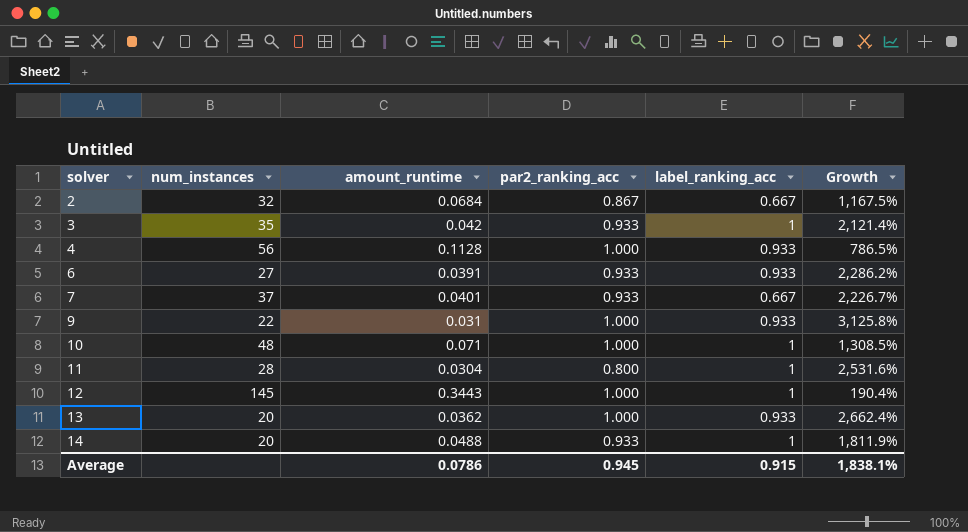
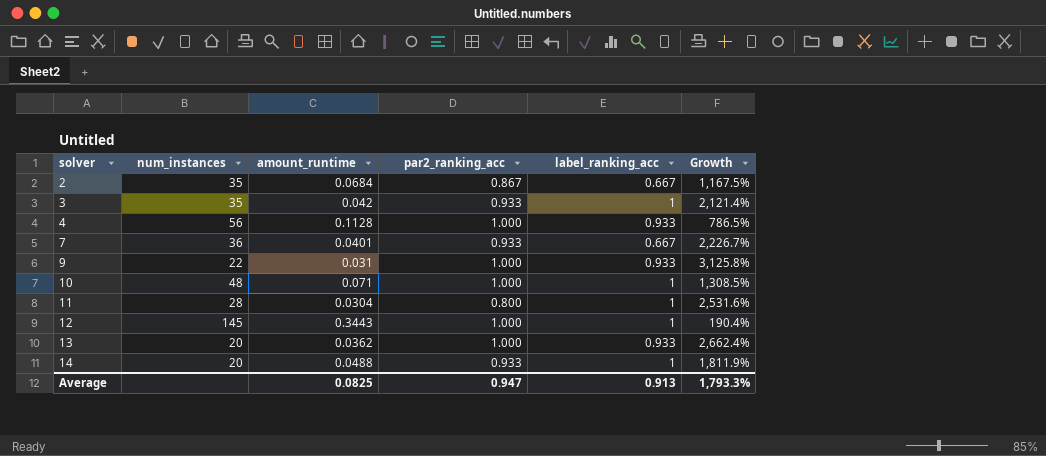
row 6: 27 | 0.0391 | 0.933 | 0.933 | 2,286.2% -> none
2 | num_instances: 32 -> 35
7 | num_instances: 37 -> 36
Average | amount_runtime: 0.0786 -> 0.0825
Average | par2_ranking_acc: 0.945 -> 0.947
Average | label_ranking_acc: 0.915 -> 0.913
Average | Growth: 1,838.1% -> 1,793.3%

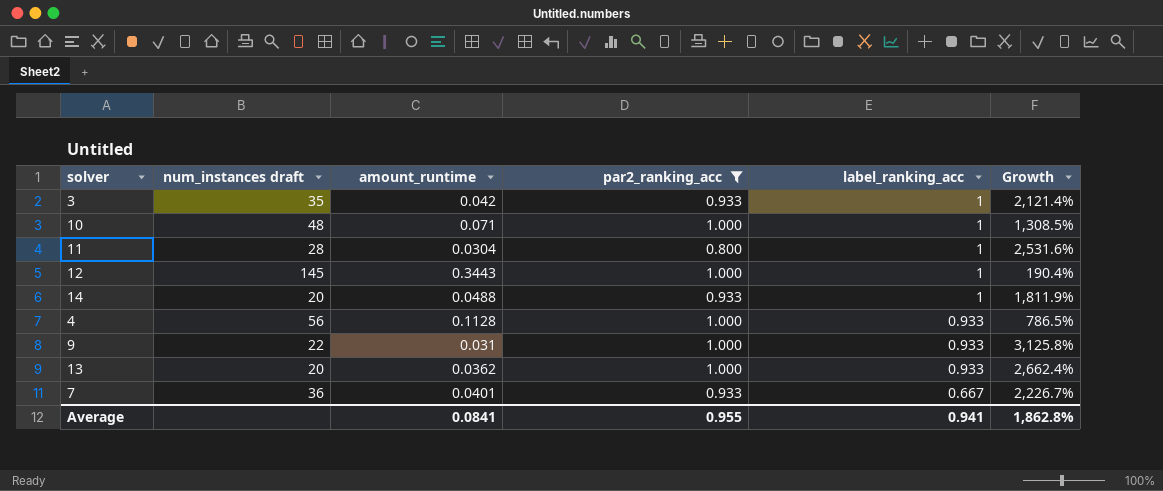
filter: none -> par2_ranking_acc != 0.867
row order: solver ascending -> label_ranking_acc descending
column name: num_instances -> num_instances draft
Average | amount_runtime: 0.0825 -> 0.0841
Average | par2_ranking_acc: 0.947 -> 0.955
Average | label_ranking_acc: 0.913 -> 0.941
Average | Growth: 1,793.3% -> 1,862.8%

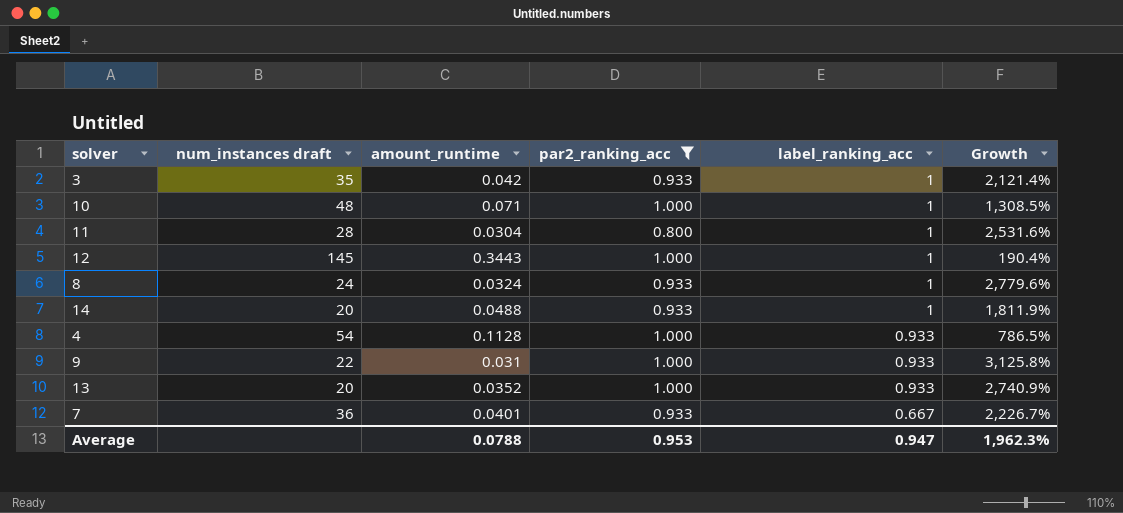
row 8: none -> 24 | 0.0324 | 0.933 | 1 | 2,779.6%
4 | num_instances draft: 56 -> 54
13 | amount_runtime: 0.0362 -> 0.0352
13 | Growth: 2,662.4% -> 2,740.9%
Average | amount_runtime: 0.0841 -> 0.0788
Average | par2_ranking_acc: 0.955 -> 0.953
Average | label_ranking_acc: 0.941 -> 0.947
Average | Growth: 1,862.8% -> 1,962.3%

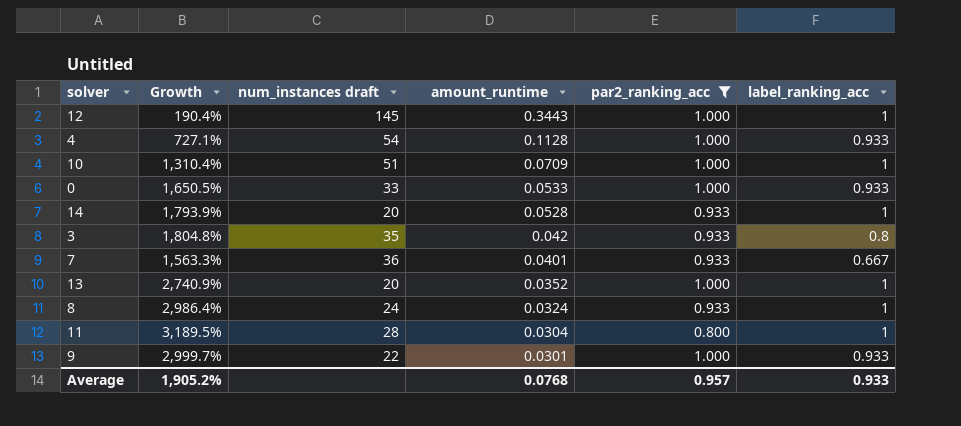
row order: label_ranking_acc descending -> amount_runtime descending
column Growth | formula: ([par2_ranking_acc] - [amount_runtime]) / [amount_runtime] -> ([label_ranking_acc] - [amount_runtime]) / [amount_runtime]
column Growth | position: 6 -> 2
10 | num_instances draft: 48 -> 51
10 | amount_runtime: 0.071 -> 0.0709
row 0: none -> 1,650.5% | 33 | 0.0533 | 1.000 | 0.933
14 | amount_runtime: 0.0488 -> 0.0528
3 | label_ranking_acc: 1 -> 0.8
13 | label_ranking_acc: 0.933 -> 1
9 | amount_runtime: 0.031 -> 0.0301
Average | Growth: 1,962.3% -> 1,905.2%
Average | amount_runtime: 0.0788 -> 0.0768
Average | par2_ranking_acc: 0.953 -> 0.957
Average | label_ranking_acc: 0.947 -> 0.933

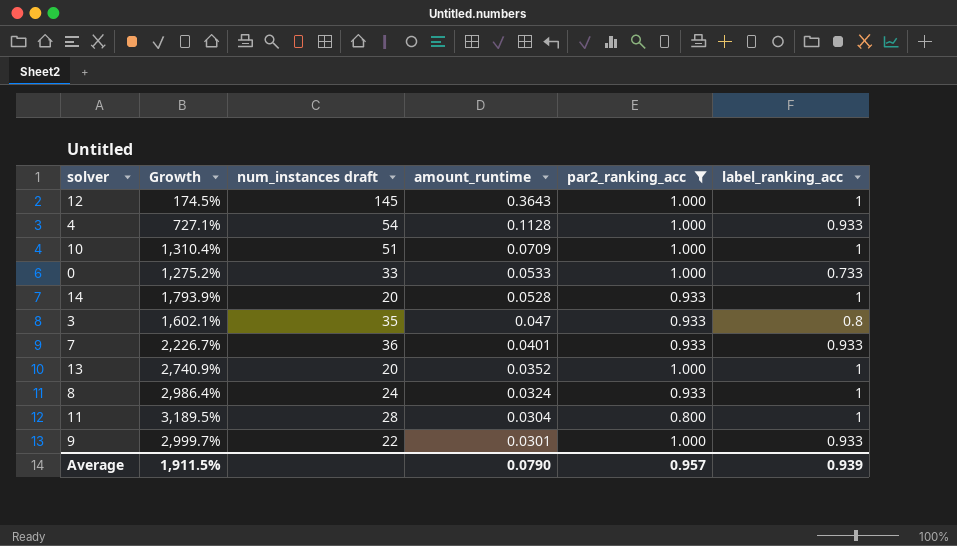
12 | Growth: 190.4% -> 174.5%
12 | amount_runtime: 0.3443 -> 0.3643
0 | Growth: 1,650.5% -> 1,275.2%
0 | label_ranking_acc: 0.933 -> 0.733
3 | Growth: 1,804.8% -> 1,602.1%
3 | amount_runtime: 0.042 -> 0.047
7 | Growth: 1,563.3% -> 2,226.7%
7 | label_ranking_acc: 0.667 -> 0.933
Average | Growth: 1,905.2% -> 1,911.5%
Average | amount_runtime: 0.0768 -> 0.0790
Average | label_ranking_acc: 0.933 -> 0.939

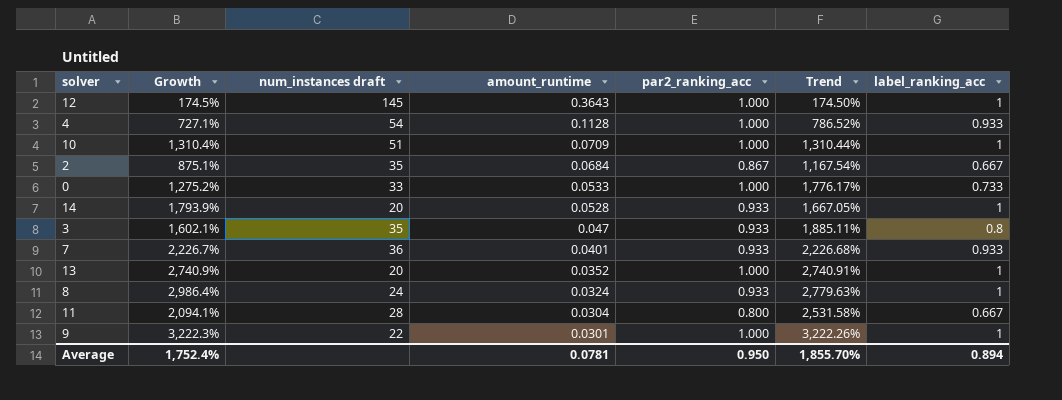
filter: par2_ranking_acc != 0.867 -> none
column Trend | formula: none -> ([par2_ranking_acc] - [amount_runtime]) / [amount_runtime]
11 | Growth: 3,189.5% -> 2,094.1%
11 | label_ranking_acc: 1 -> 0.667
9 | Growth: 2,999.7% -> 3,222.3%
9 | label_ranking_acc: 0.933 -> 1
Average | Growth: 1,911.5% -> 1,752.4%
Average | amount_runtime: 0.0790 -> 0.0781
Average | par2_ranking_acc: 0.957 -> 0.950
Average | label_ranking_acc: 0.939 -> 0.894

